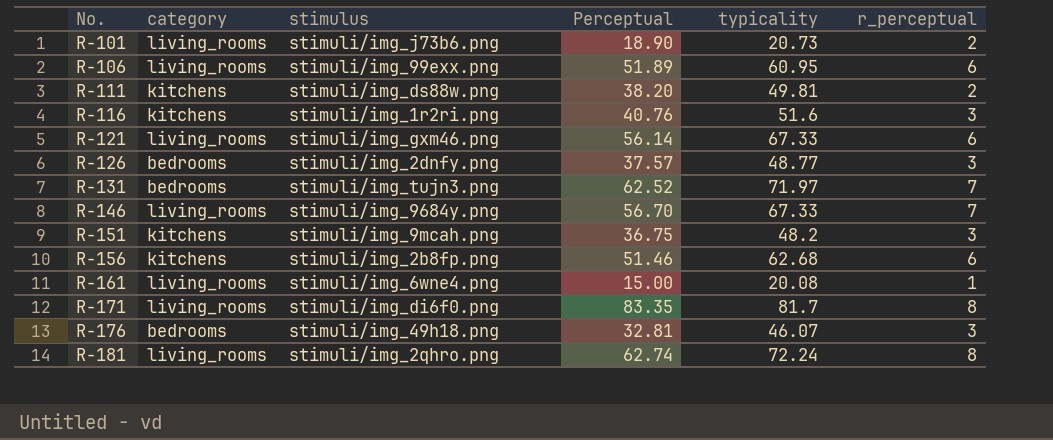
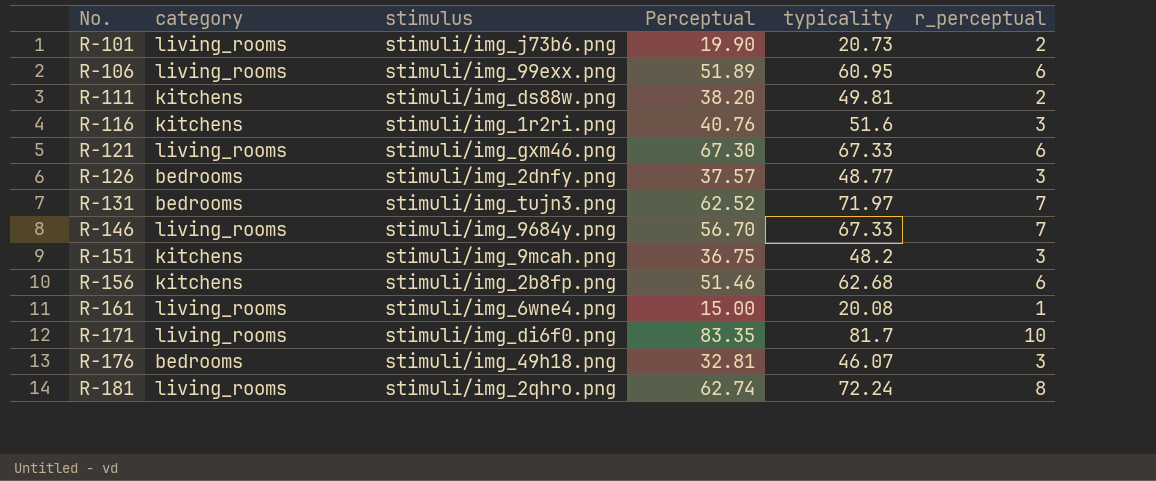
R-101 | Perceptual: 18.90 -> 19.90
R-121 | Perceptual: 56.14 -> 67.30
R-171 | r_perceptual: 8 -> 10

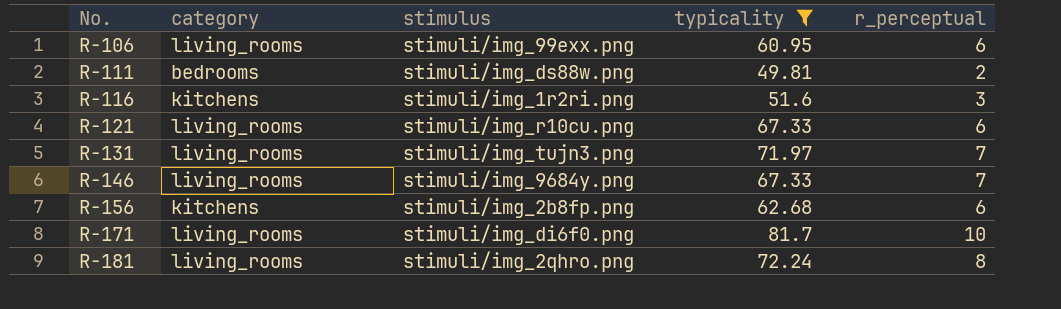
filter: none -> typicality >= 49.81
column Perceptual | position: 4 -> none
R-111 | category: kitchens -> bedrooms
R-121 | stimulus: stimuli/img_gxm46.png -> stimuli/img_r10cu.png
R-131 | category: bedrooms -> living_rooms

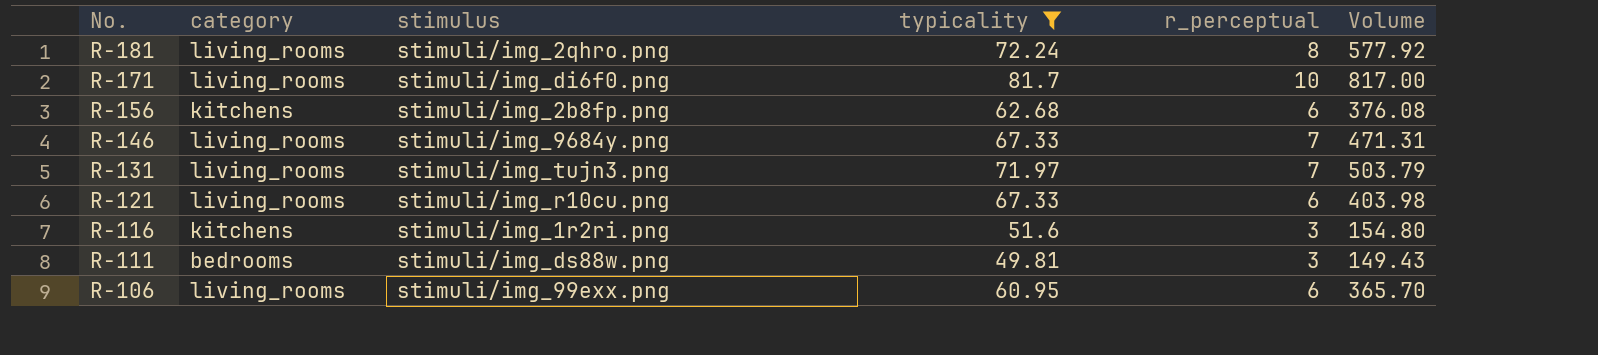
row order: No. ascending -> No. descending
column Volume | formula: none -> [typicality] * [r_perceptual]
R-111 | r_perceptual: 2 -> 3

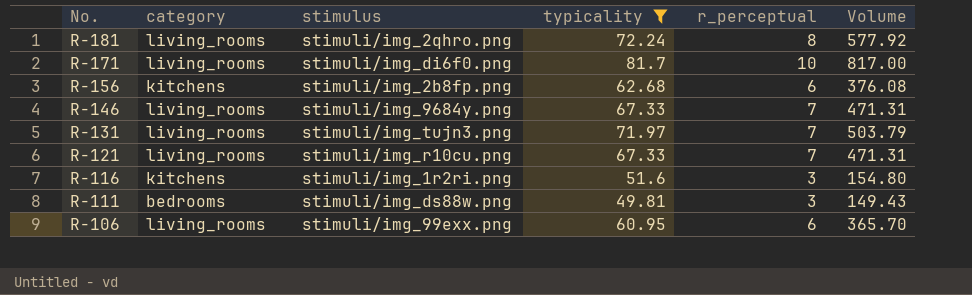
R-121 | r_perceptual: 6 -> 7
R-121 | Volume: 403.98 -> 471.31

